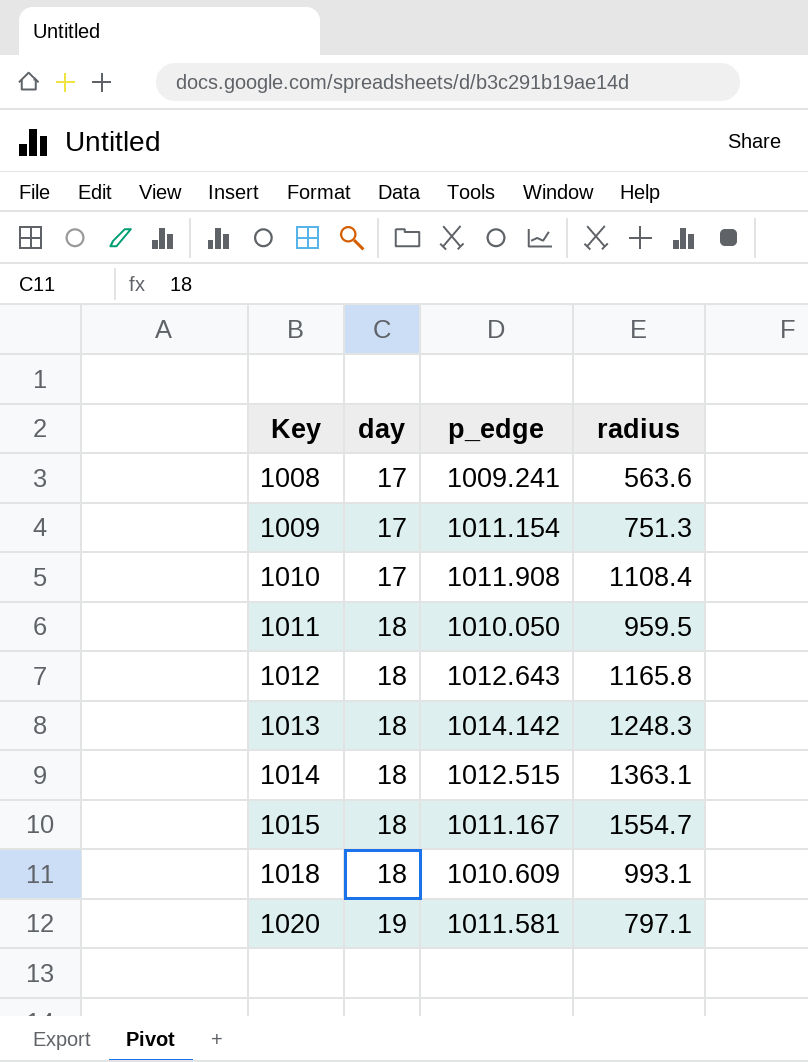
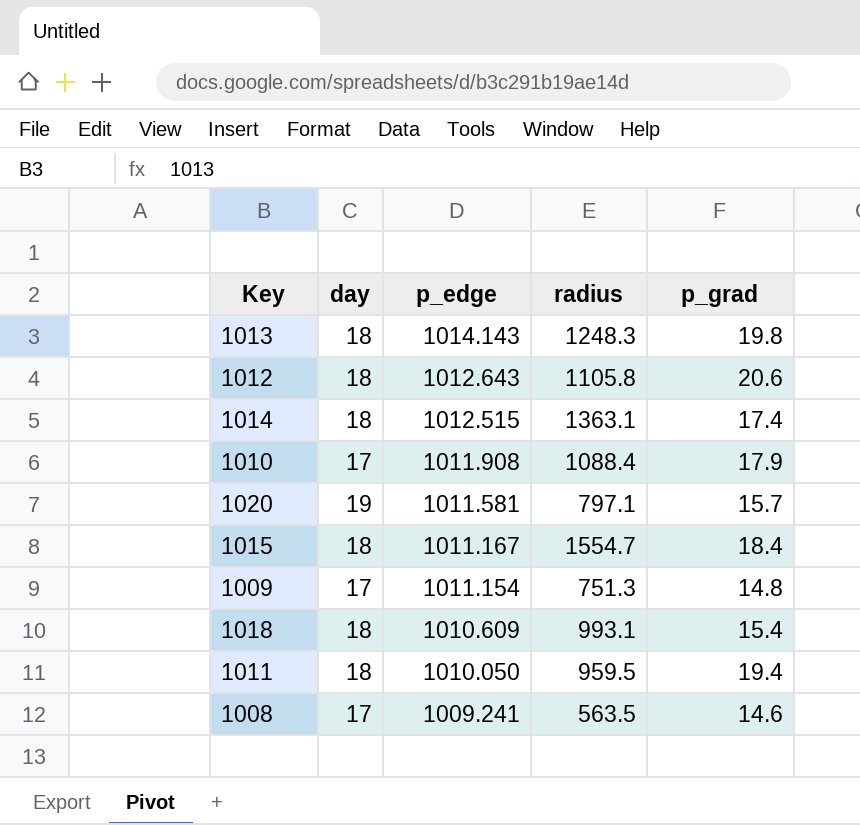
row order: Key ascending -> p_edge descending
column p_grad | position: none -> 5
1013 | p_edge: 1014.142 -> 1014.143
1012 | radius: 1165.8 -> 1105.8
1010 | radius: 1108.4 -> 1088.4
1008 | radius: 563.6 -> 563.5

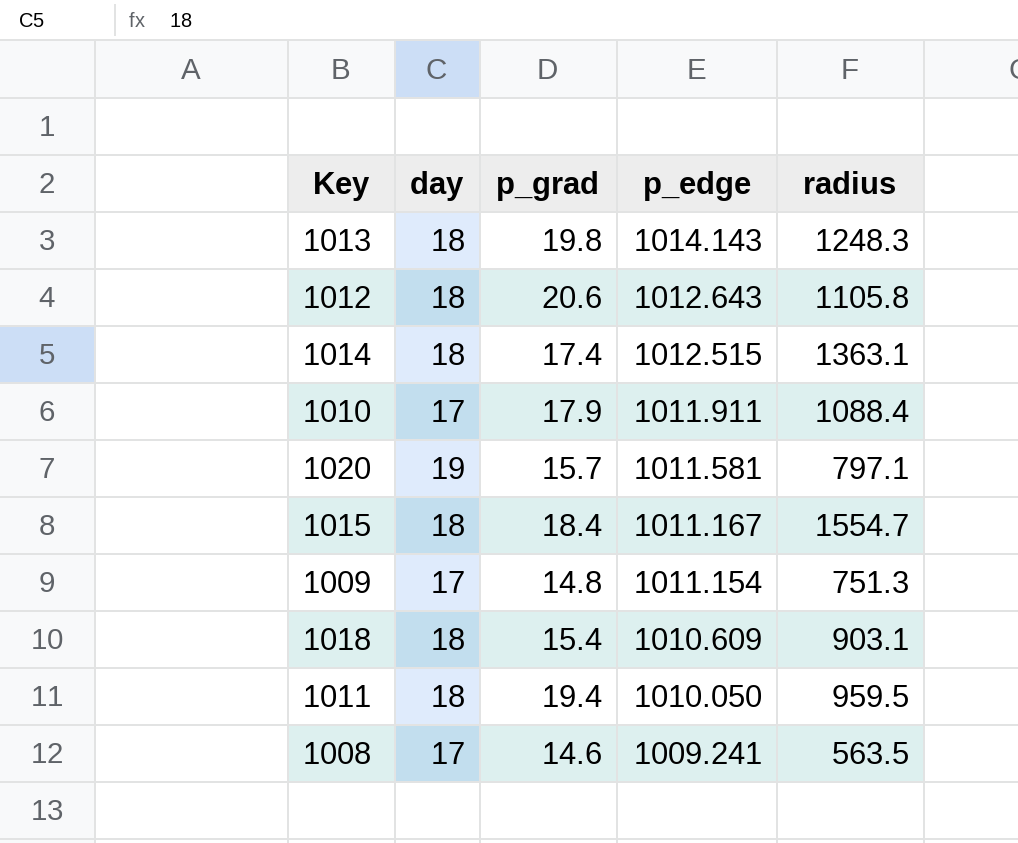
column p_grad | position: 5 -> 3
1010 | p_edge: 1011.908 -> 1011.911
1018 | radius: 993.1 -> 903.1

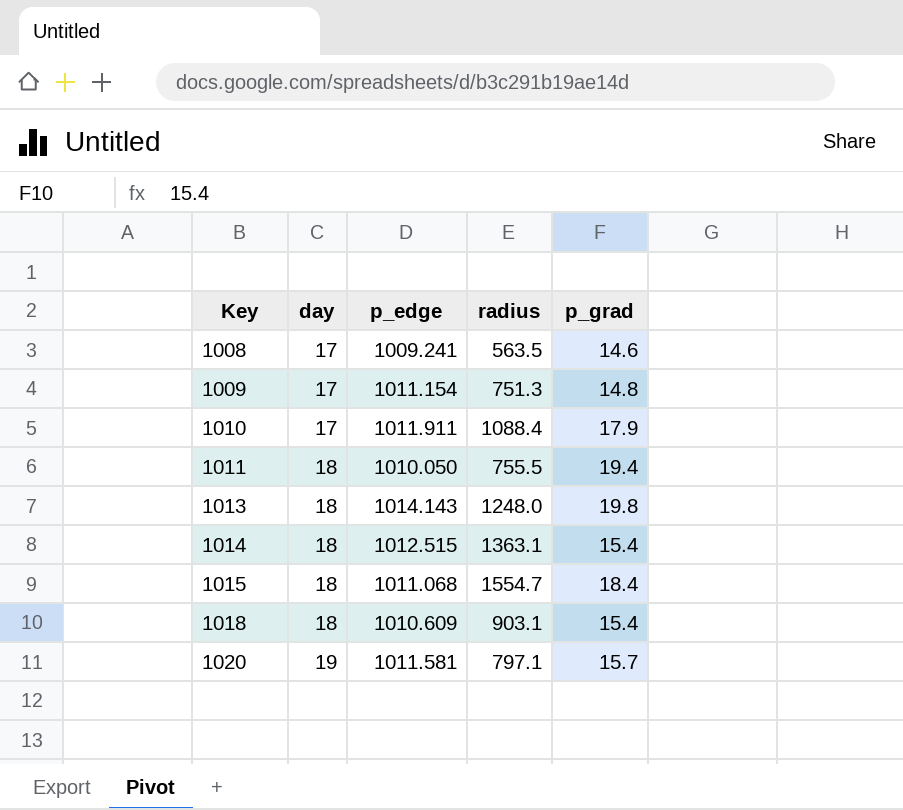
row order: p_edge descending -> Key ascending
column p_grad | position: 3 -> 5
row 1012: 18 | 20.6 | 1012.643 | 1105.8 -> none
1011 | radius: 959.5 -> 755.5
1013 | radius: 1248.3 -> 1248.0
1014 | p_grad: 17.4 -> 15.4
1015 | p_edge: 1011.167 -> 1011.068

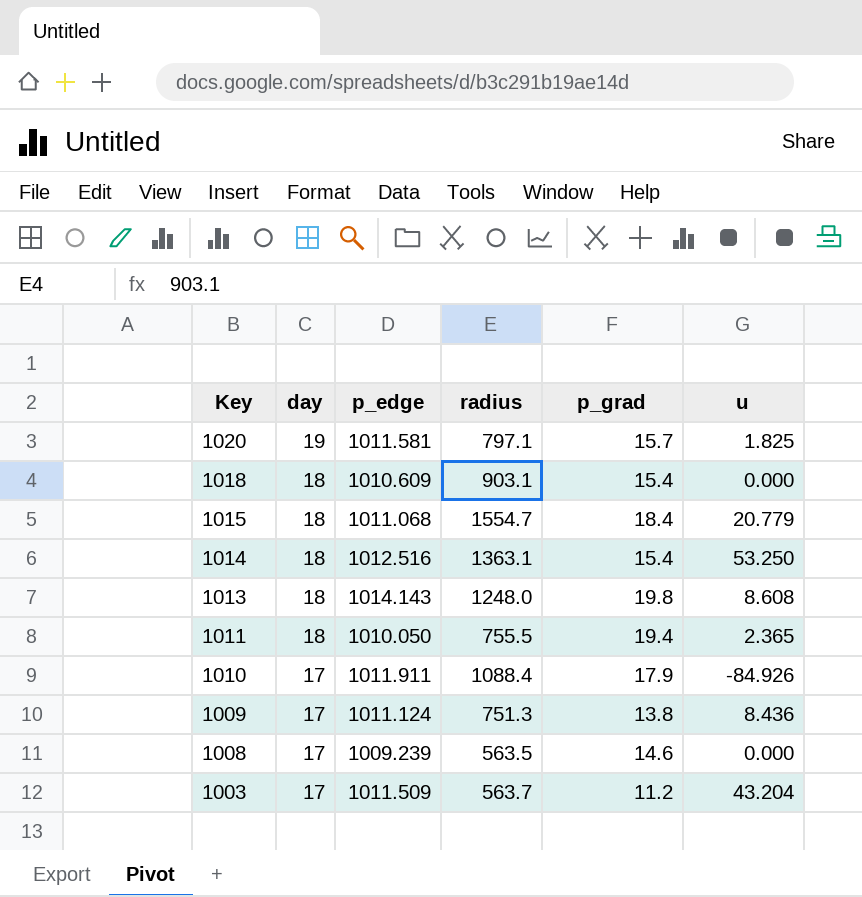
row order: Key ascending -> Key descending
column u | position: none -> 6
1014 | p_edge: 1012.515 -> 1012.516
1009 | p_edge: 1011.154 -> 1011.124
1009 | p_grad: 14.8 -> 13.8
1008 | p_edge: 1009.241 -> 1009.239
row 1003: none -> 17 | 1011.509 | 563.7 | 11.2 | 43.204

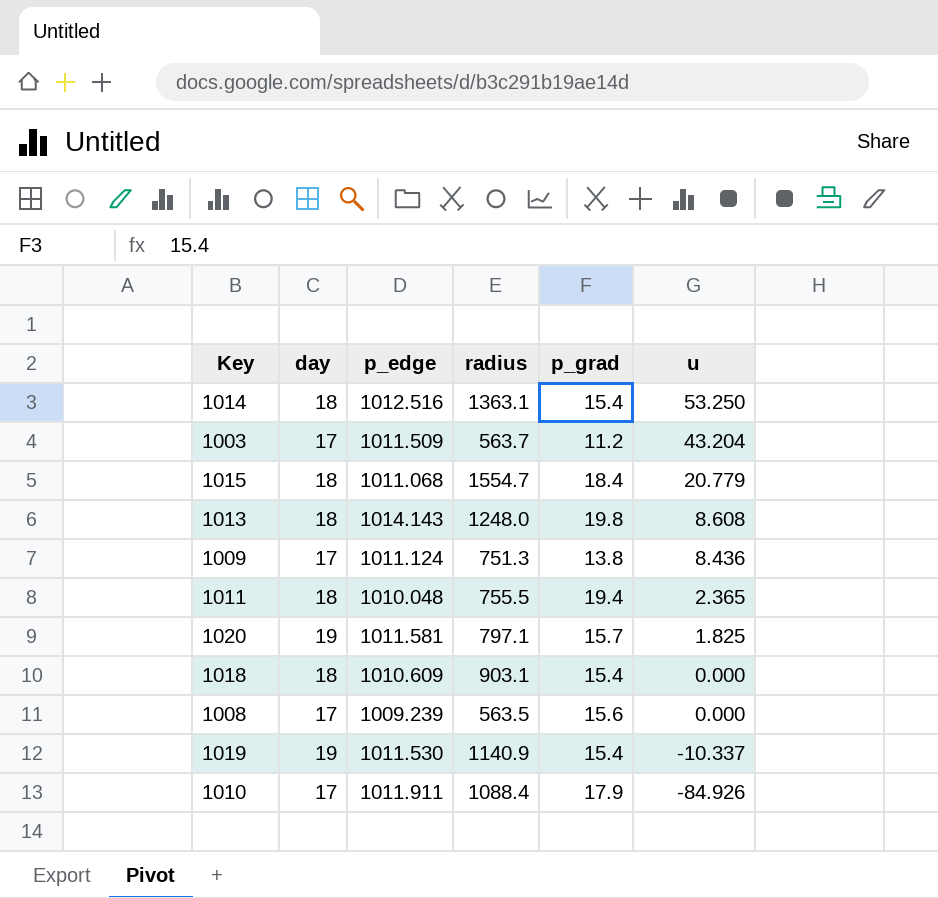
row order: Key descending -> u descending
1011 | p_edge: 1010.050 -> 1010.048
1008 | p_grad: 14.6 -> 15.6
row 1019: none -> 19 | 1011.530 | 1140.9 | 15.4 | -10.337

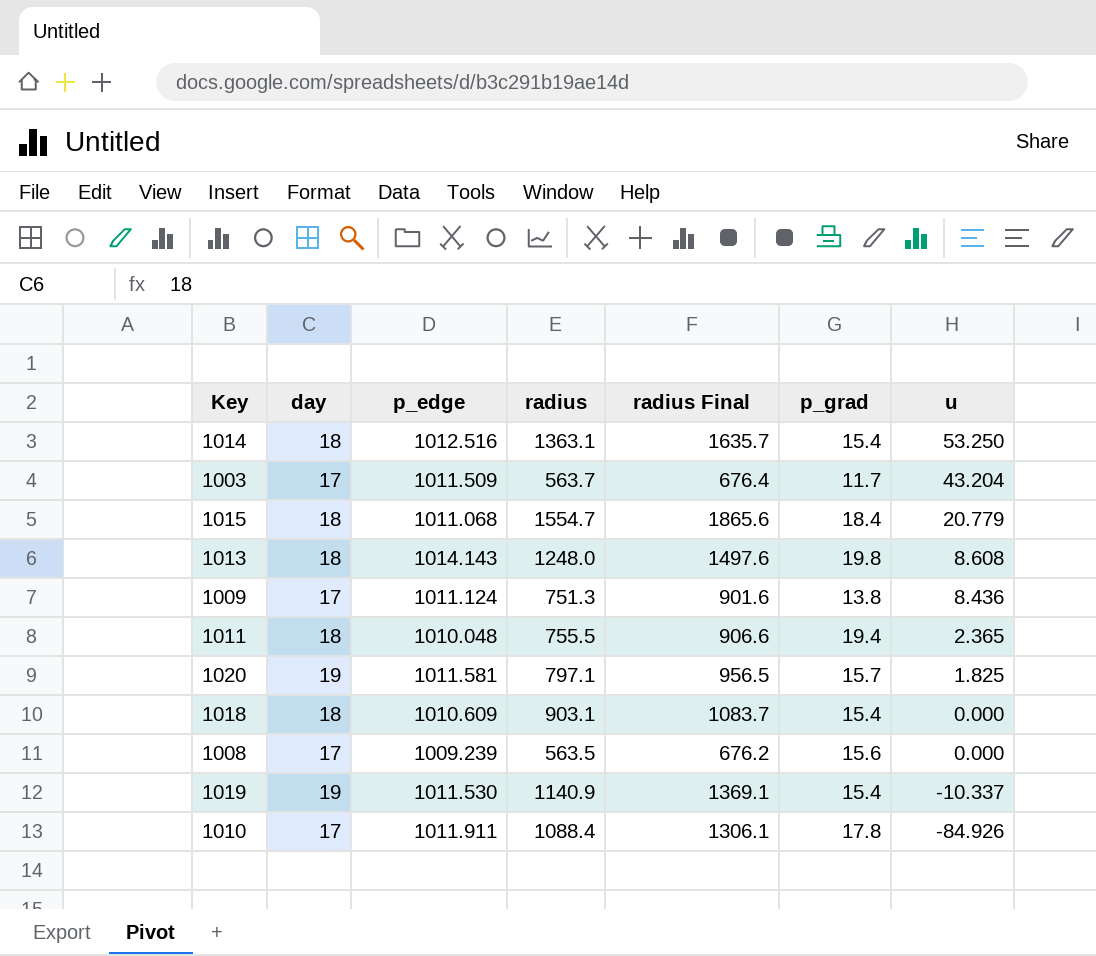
column radius Final | formula: none -> [radius] * 1.2
1003 | p_grad: 11.2 -> 11.7
1010 | p_grad: 17.9 -> 17.8

